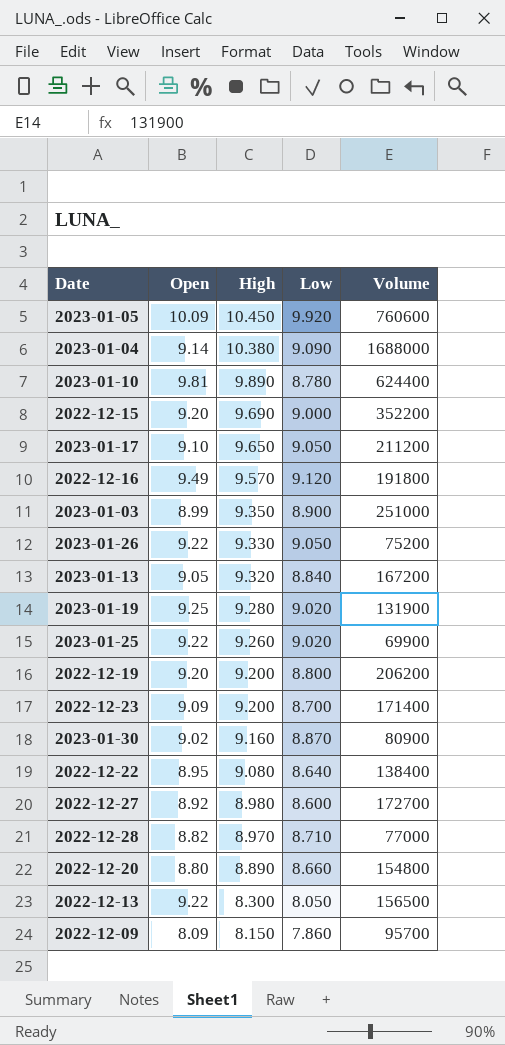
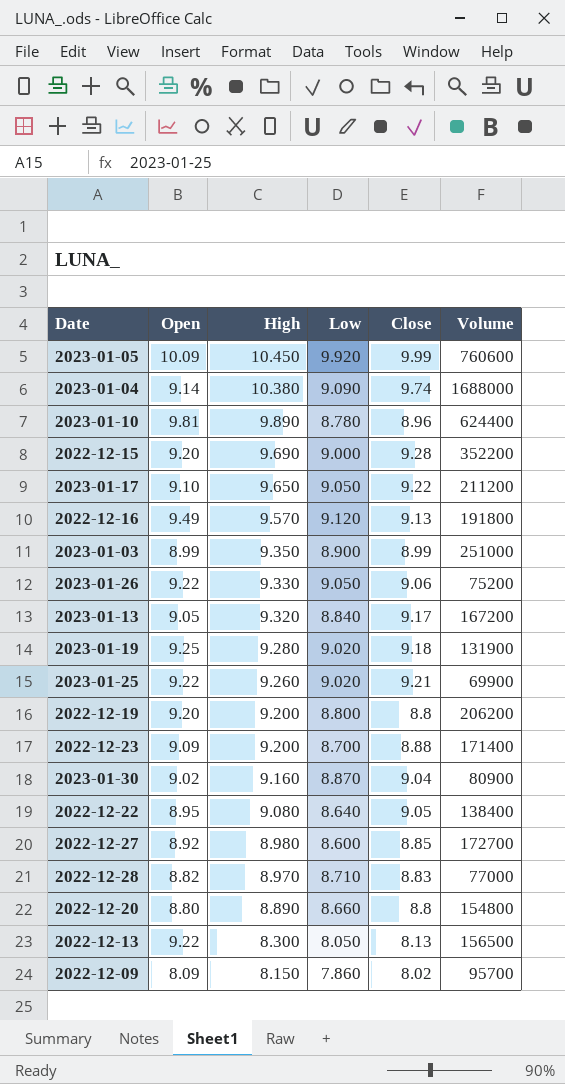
column Close | position: none -> 5

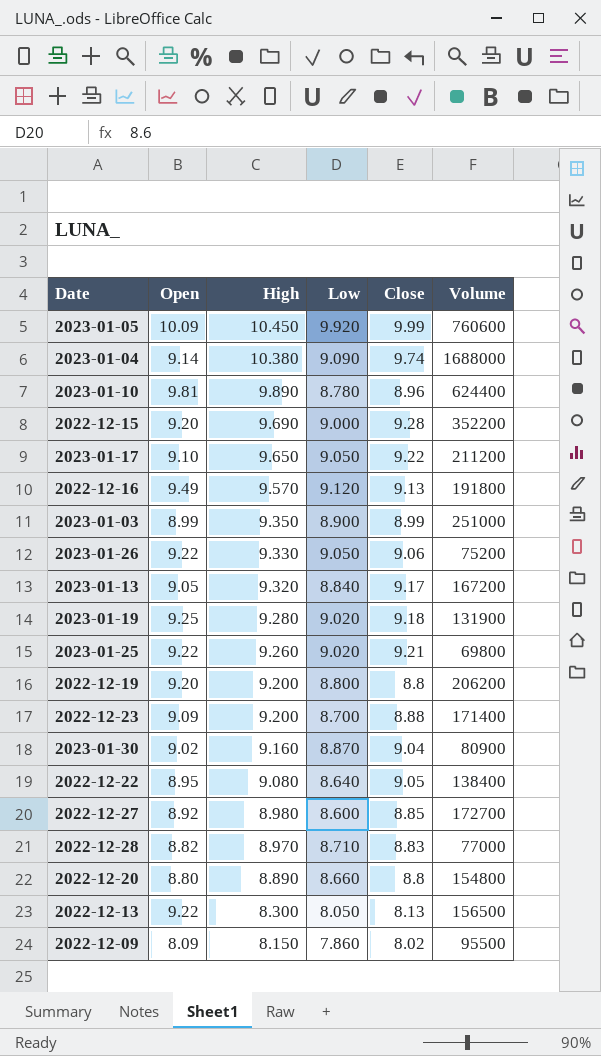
2023-01-25 | Volume: 69900 -> 69800
2022-12-09 | Volume: 95700 -> 95500

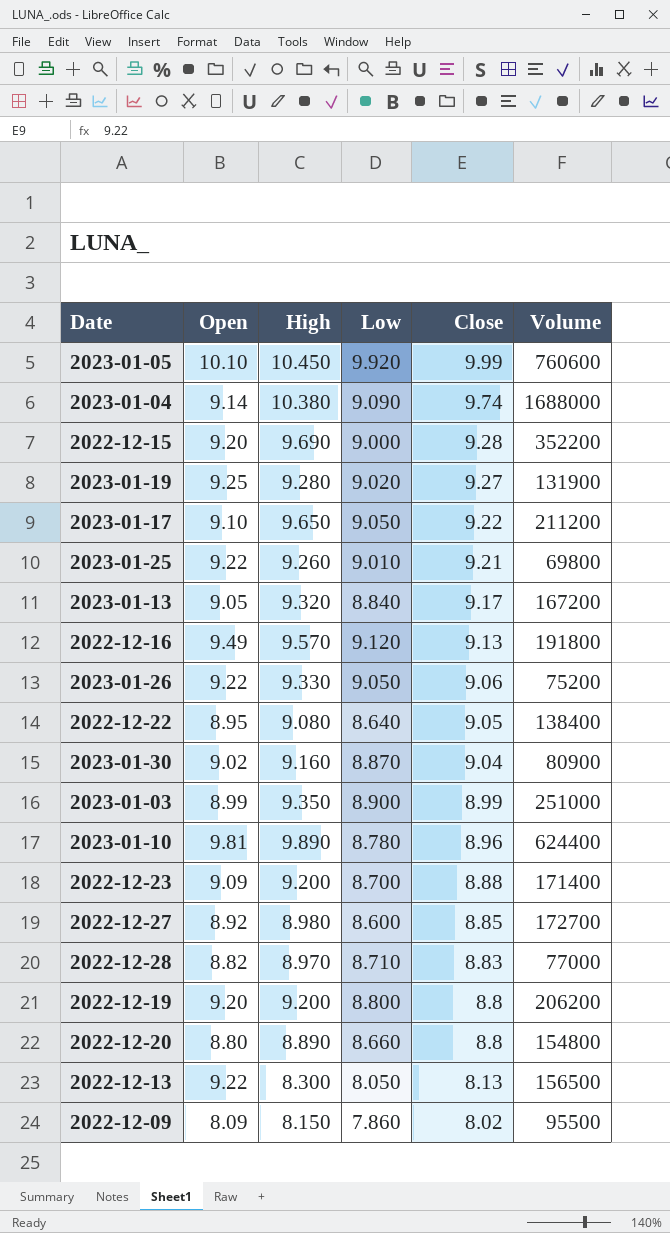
row order: High descending -> Close descending
2023-01-05 | Open: 10.09 -> 10.10
2023-01-19 | Close: 9.18 -> 9.27
2023-01-25 | Low: 9.020 -> 9.010

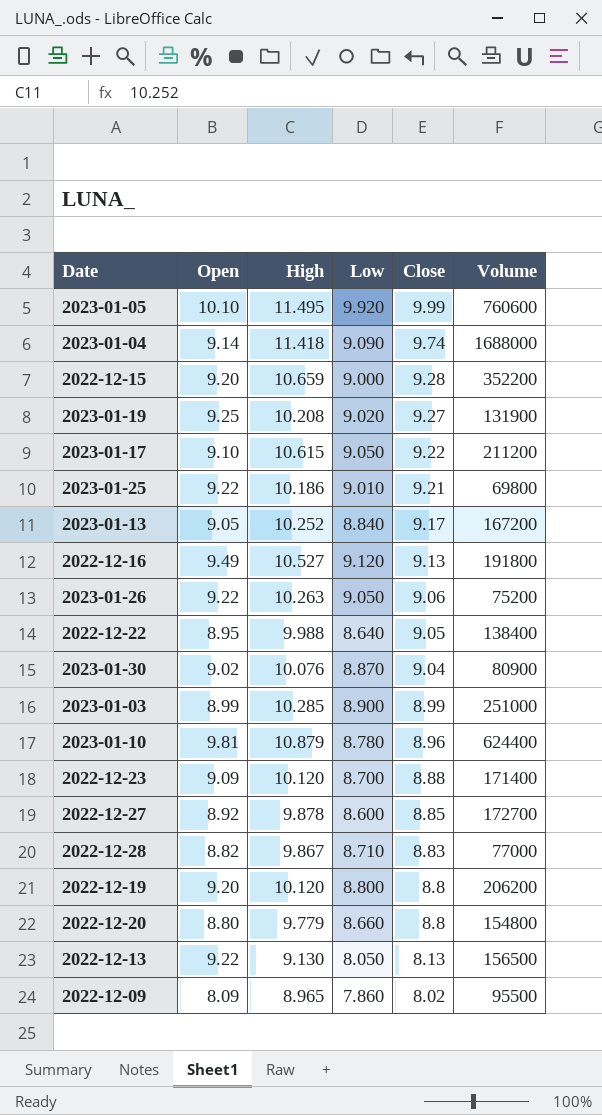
2023-01-05 | High: 10.450 -> 11.495
2023-01-04 | High: 10.380 -> 11.418
2022-12-15 | High: 9.690 -> 10.659
2023-01-19 | High: 9.280 -> 10.208
2023-01-17 | High: 9.650 -> 10.615
2023-01-25 | High: 9.260 -> 10.186
2023-01-13 | High: 9.320 -> 10.252
2022-12-16 | High: 9.570 -> 10.527
2023-01-26 | High: 9.330 -> 10.263
2022-12-22 | High: 9.080 -> 9.988
2023-01-30 | High: 9.160 -> 10.076
2023-01-03 | High: 9.350 -> 10.285
2023-01-10 | High: 9.890 -> 10.879
2022-12-23 | High: 9.200 -> 10.120
2022-12-27 | High: 8.980 -> 9.878
2022-12-28 | High: 8.970 -> 9.867
2022-12-19 | High: 9.200 -> 10.120
2022-12-20 | High: 8.890 -> 9.779
2022-12-13 | High: 8.300 -> 9.130
2022-12-09 | High: 8.150 -> 8.965

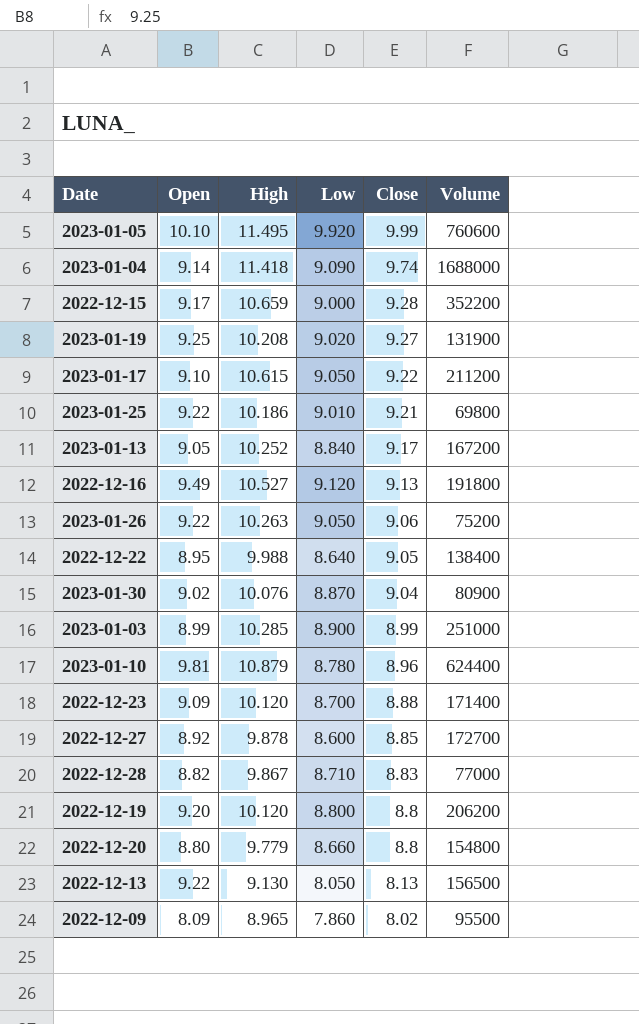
2022-12-15 | Open: 9.20 -> 9.17

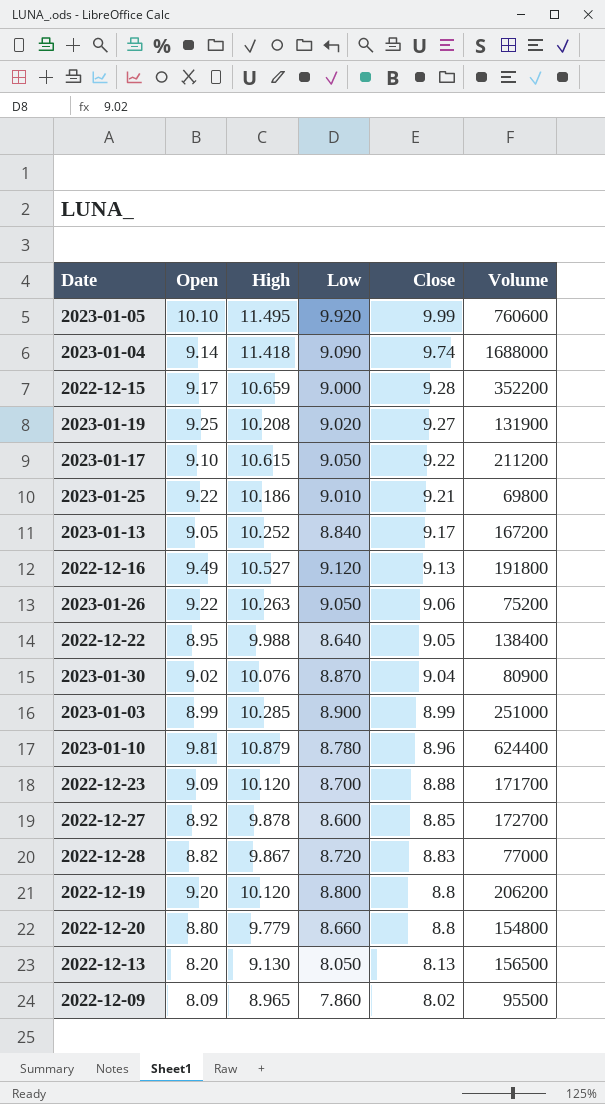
2022-12-23 | Volume: 171400 -> 171700
2022-12-28 | Low: 8.710 -> 8.720
2022-12-13 | Open: 9.22 -> 8.20

